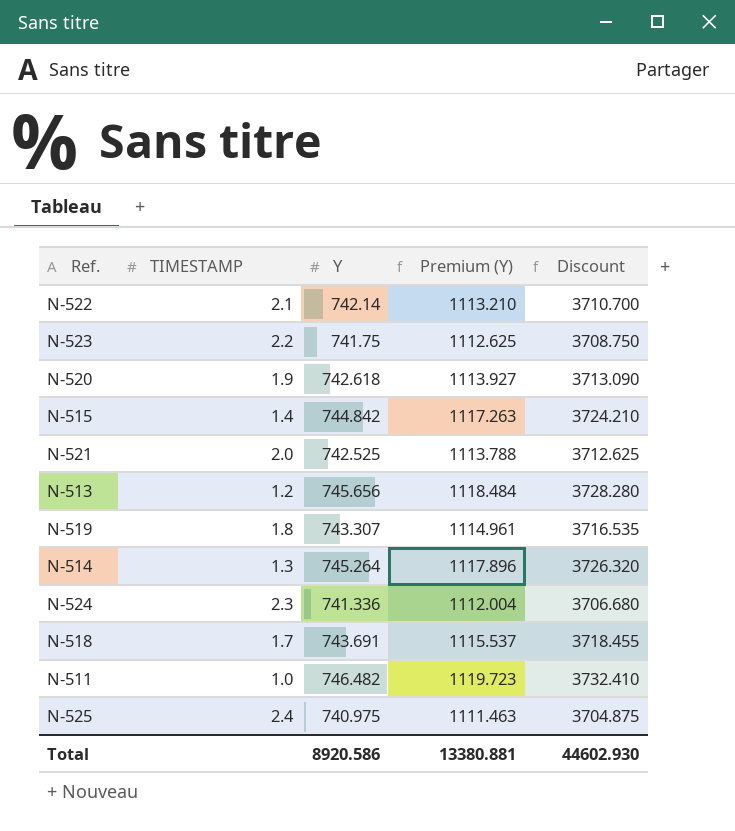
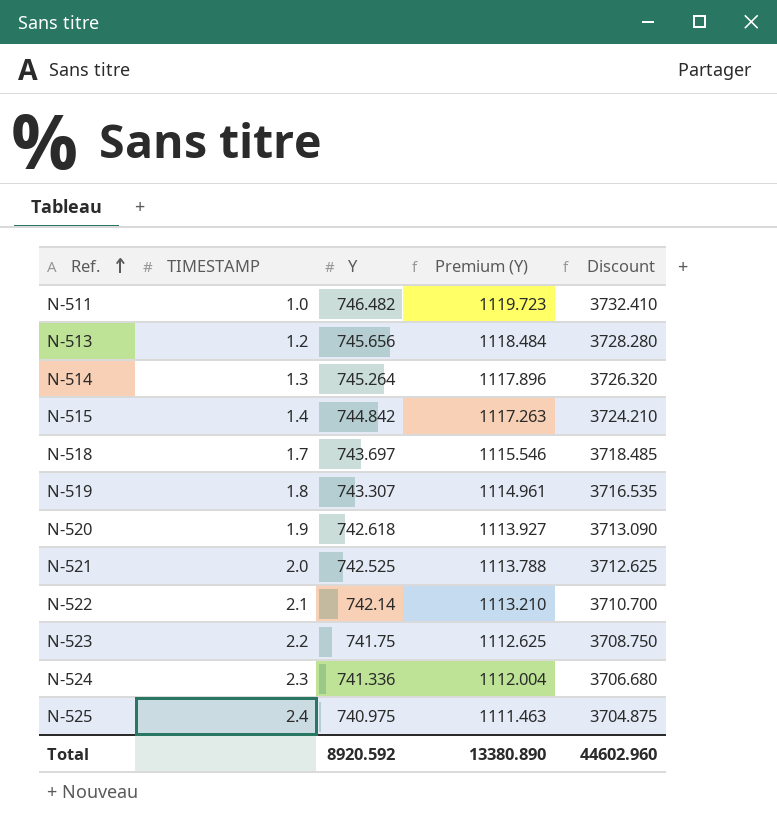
row order: none -> Ref. ascending
N-518 | Y: 743.691 -> 743.697
N-518 | Premium (Y): 1115.537 -> 1115.546
N-518 | Discount: 3718.455 -> 3718.485
Total | Y: 8920.586 -> 8920.592
Total | Premium (Y): 13380.881 -> 13380.890
Total | Discount: 44602.930 -> 44602.960

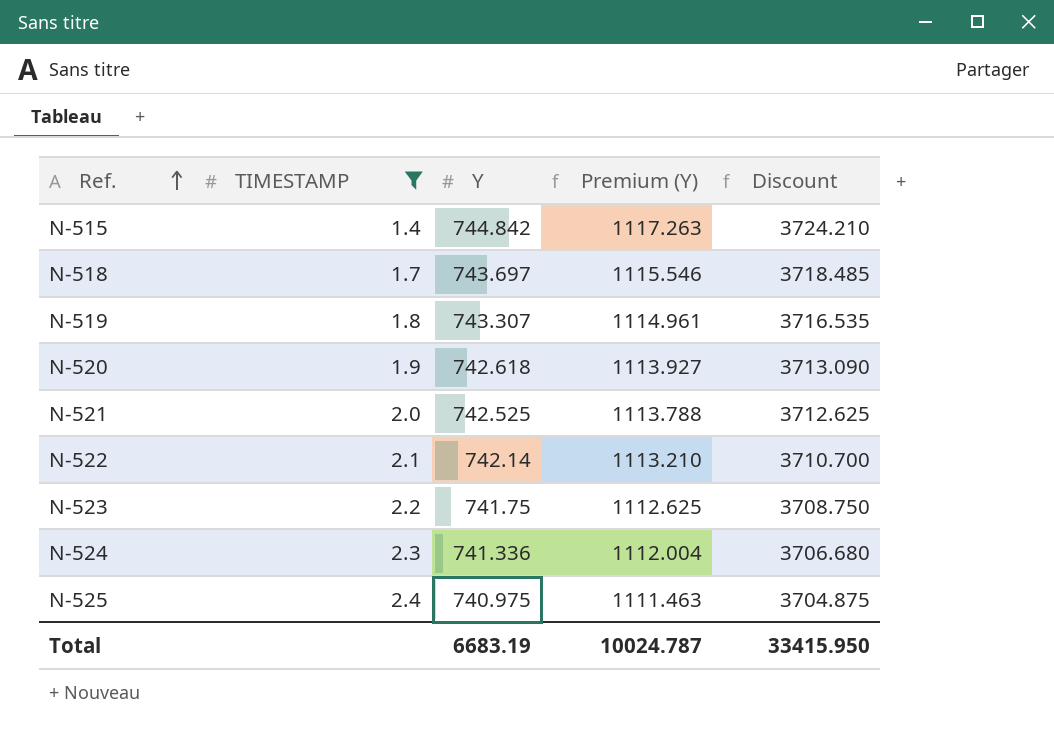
filter: none -> TIMESTAMP >= 1.4
Total | Y: 8920.592 -> 6683.19
Total | Premium (Y): 13380.890 -> 10024.787
Total | Discount: 44602.960 -> 33415.950

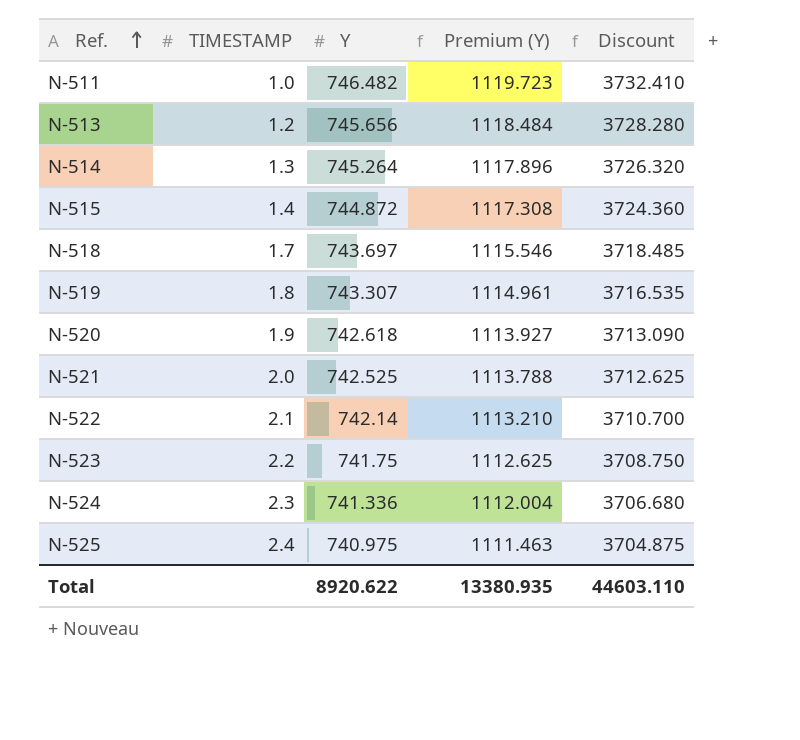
filter: TIMESTAMP >= 1.4 -> none
N-515 | Y: 744.842 -> 744.872
N-515 | Premium (Y): 1117.263 -> 1117.308
N-515 | Discount: 3724.210 -> 3724.360
Total | Y: 6683.19 -> 8920.622
Total | Premium (Y): 10024.787 -> 13380.935
Total | Discount: 33415.950 -> 44603.110

